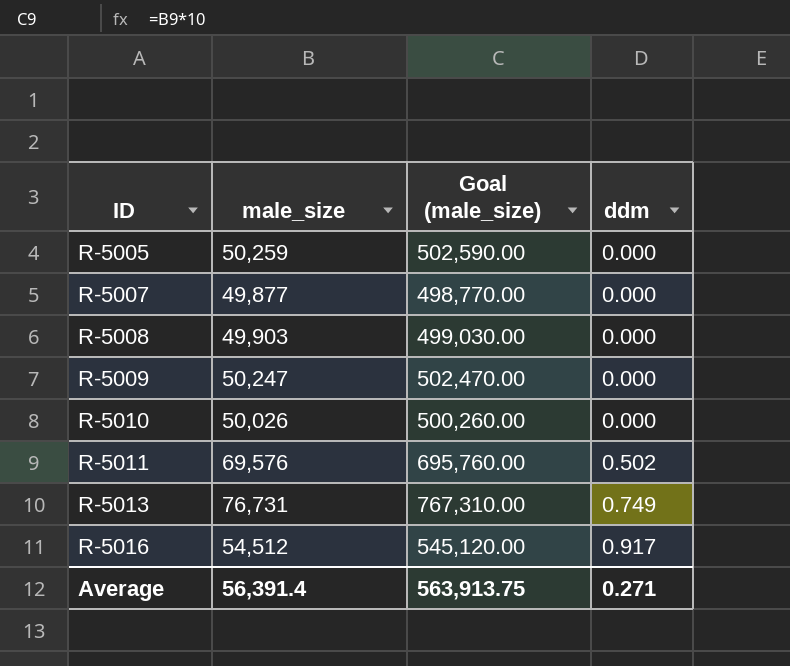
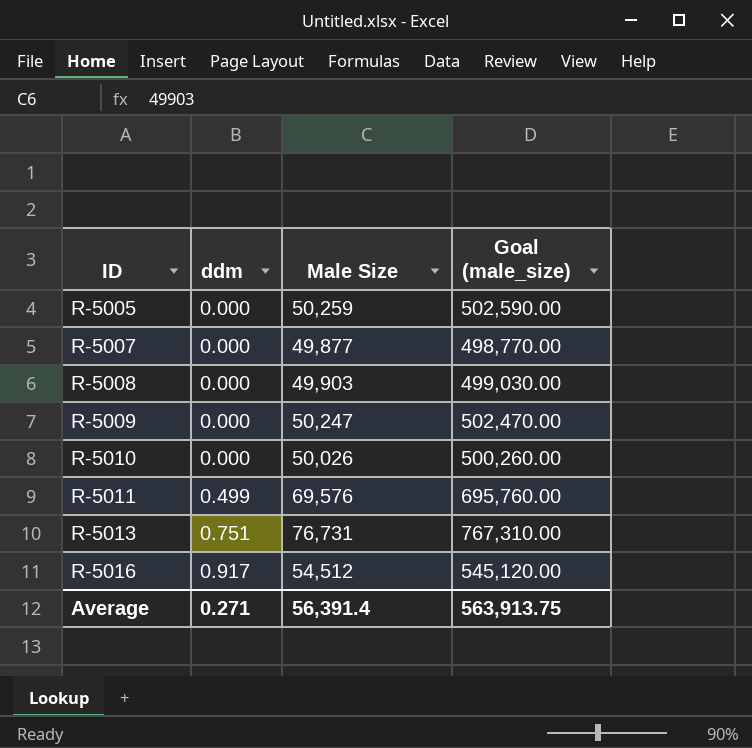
column ddm | position: 4 -> 2
column name: male_size -> Male Size
R-5011 | ddm: 0.502 -> 0.499
R-5013 | ddm: 0.749 -> 0.751

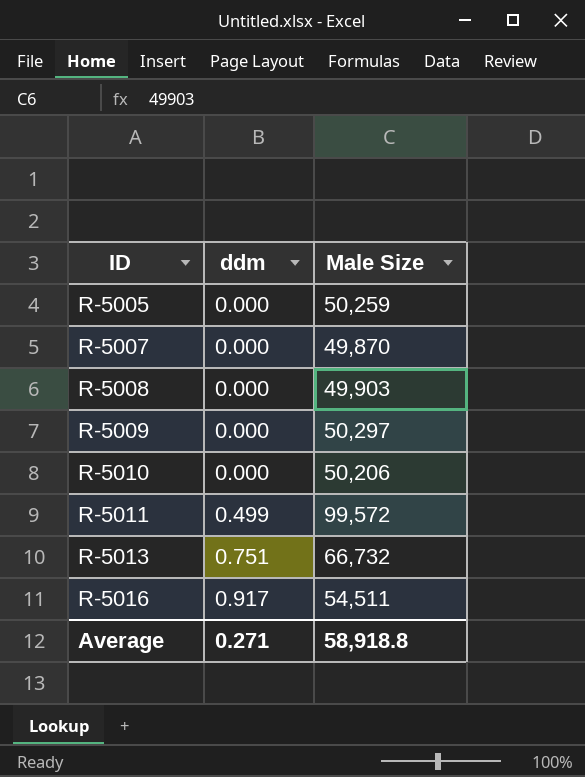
column Goal (male_size) | formula: [Male Size] * 10 -> none
R-5007 | Male Size: 49,877 -> 49,870
R-5009 | Male Size: 50,247 -> 50,297
R-5010 | Male Size: 50,026 -> 50,206
R-5011 | Male Size: 69,576 -> 99,572
R-5013 | Male Size: 76,731 -> 66,732
R-5016 | Male Size: 54,512 -> 54,511
Average | Male Size: 56,391.4 -> 58,918.8

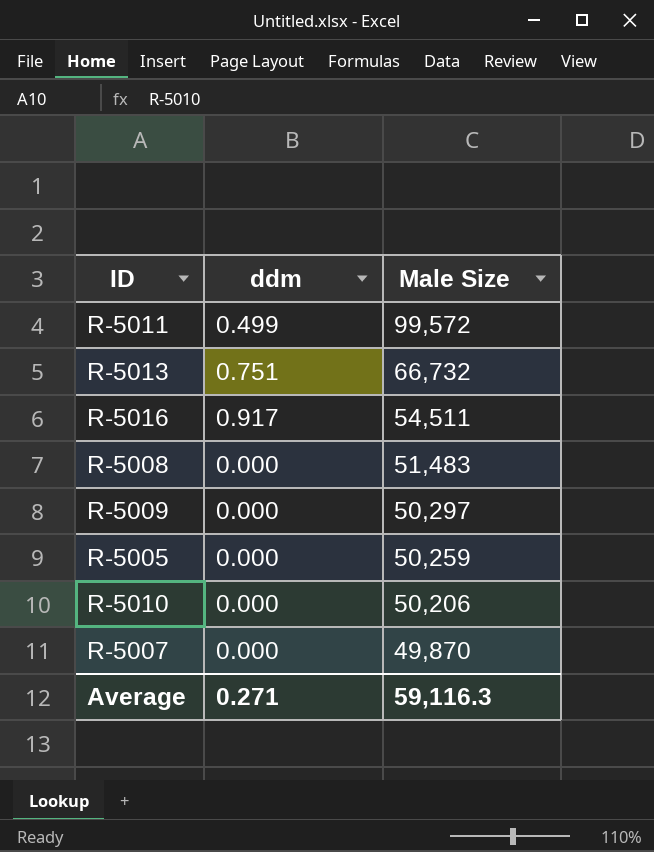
row order: ID ascending -> Male Size descending
R-5008 | Male Size: 49,903 -> 51,483
Average | Male Size: 58,918.8 -> 59,116.3

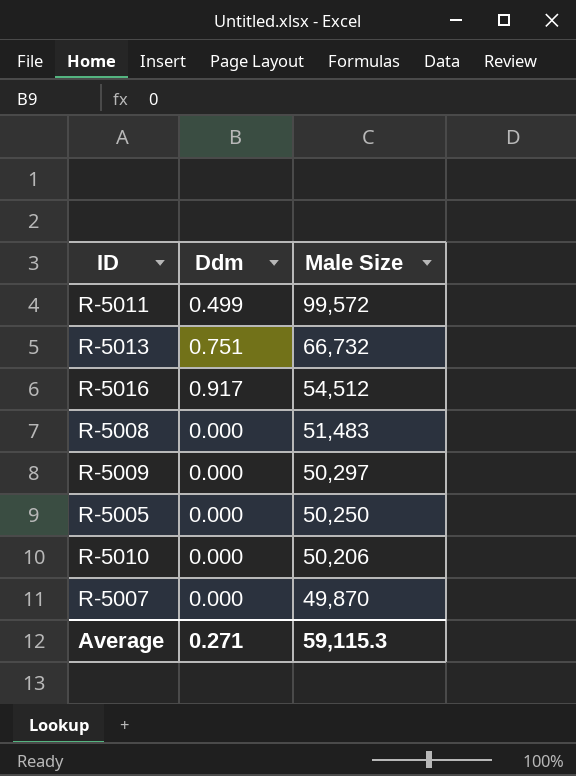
column name: ddm -> Ddm
R-5016 | Male Size: 54,511 -> 54,512
R-5005 | Male Size: 50,259 -> 50,250
Average | Male Size: 59,116.3 -> 59,115.3

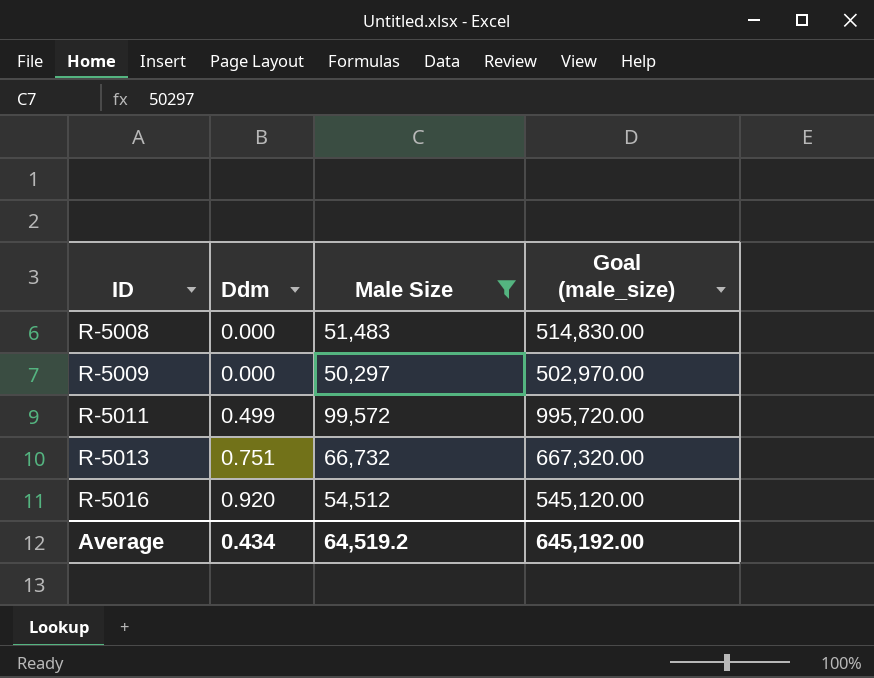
filter: none -> Male Size >= 50,297
row order: Male Size descending -> ID ascending
column Goal (male_size) | formula: none -> [Male Size] * 10
R-5016 | Ddm: 0.917 -> 0.920
Average | Ddm: 0.271 -> 0.434
Average | Male Size: 59,115.3 -> 64,519.2

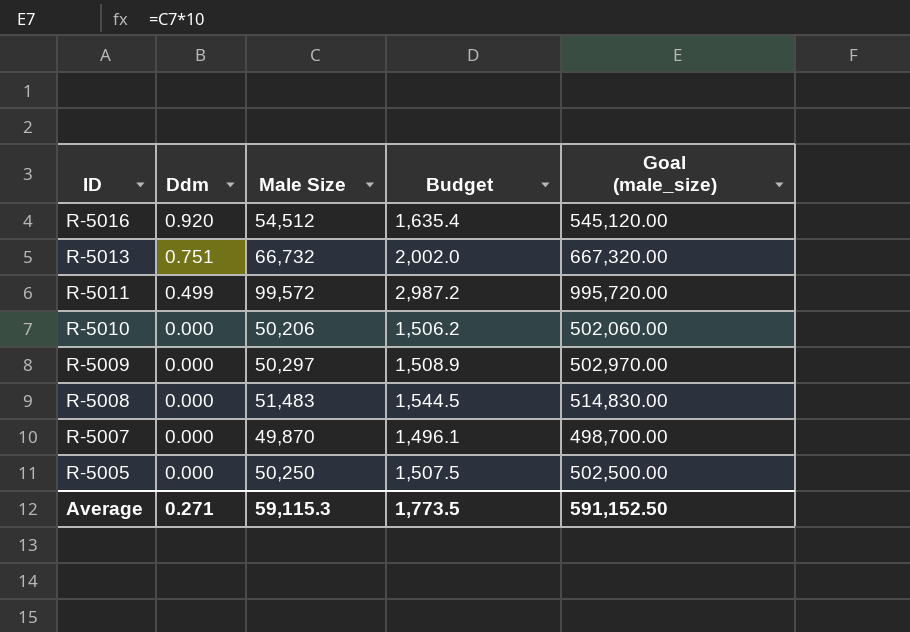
filter: Male Size >= 50,297 -> none
row order: ID ascending -> ID descending
column Budget | formula: none -> [Male Size] * 0.03
Average | Ddm: 0.434 -> 0.271
Average | Male Size: 64,519.2 -> 59,115.3
Average | Goal (male_size): 645,192.00 -> 591,152.50

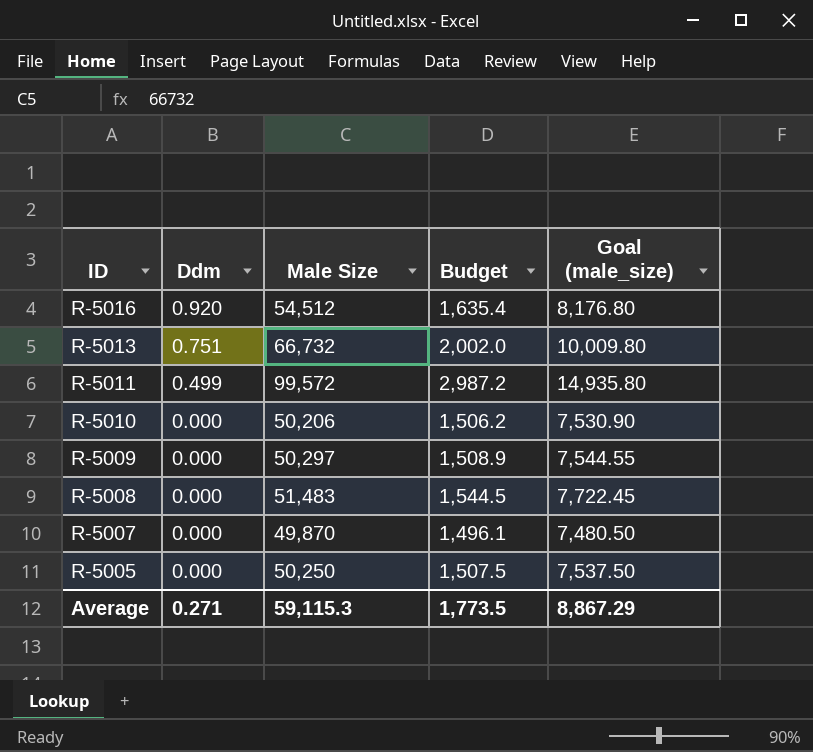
column Goal (male_size) | formula: [Male Size] * 10 -> [Male Size] * 0.15
Average | Goal (male_size): 591,152.50 -> 8,867.29

